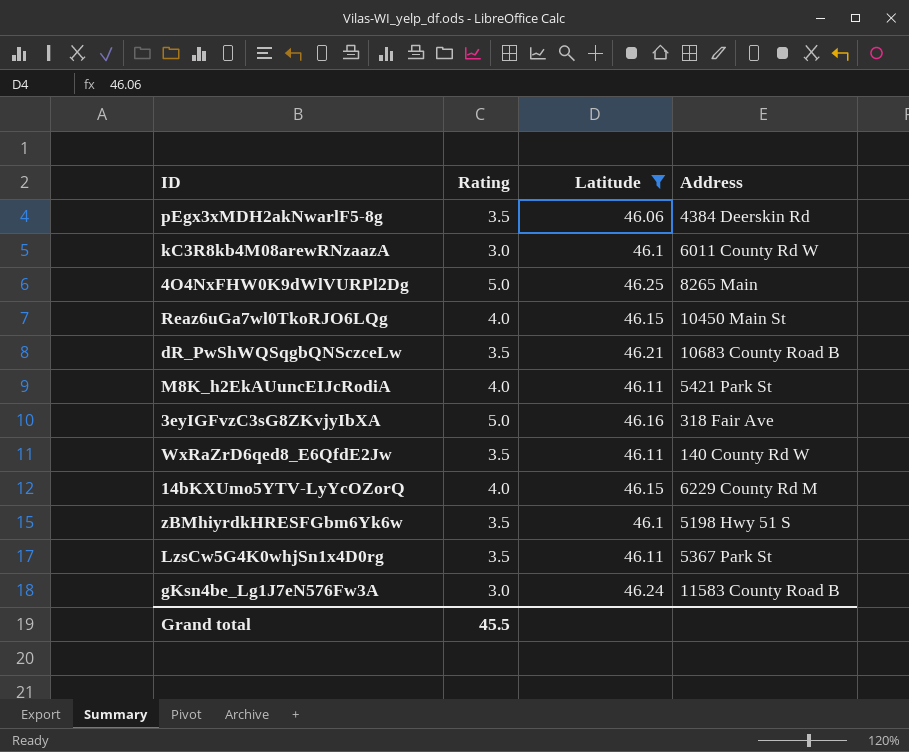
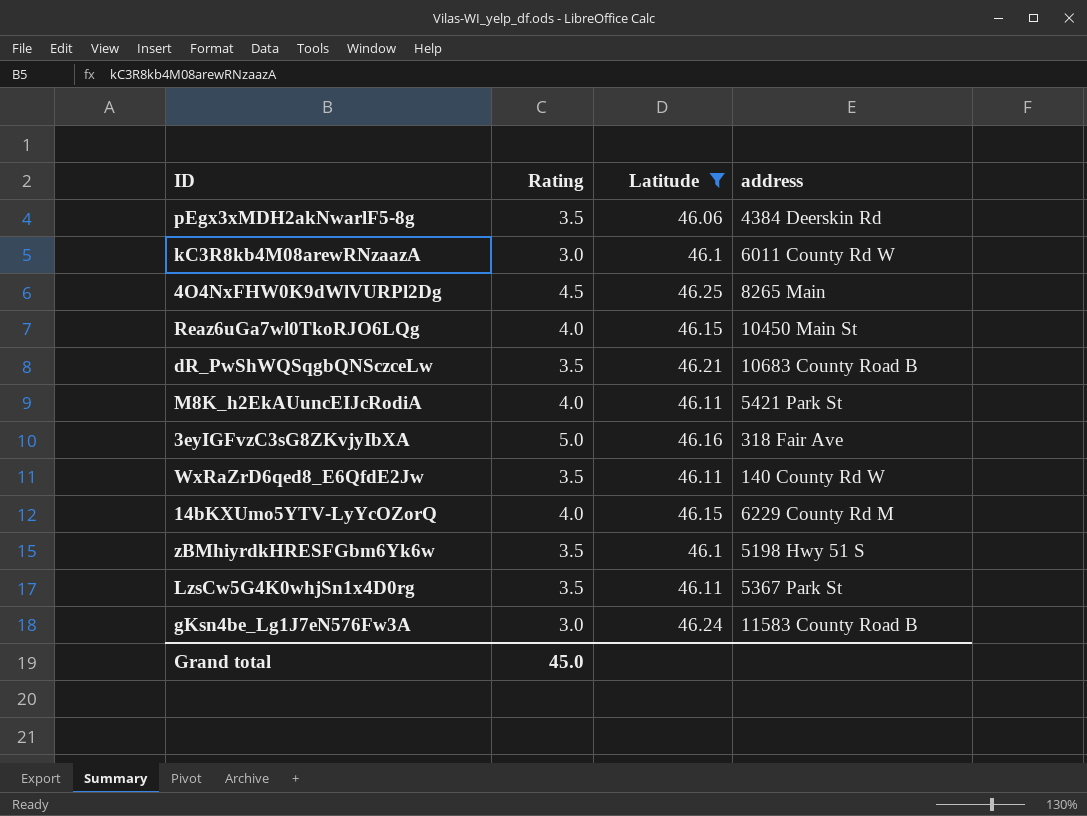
column name: Address -> address
4O4NxFHW0K9dWlVURPl2Dg | Rating: 5.0 -> 4.5
Grand total | Rating: 45.5 -> 45.0

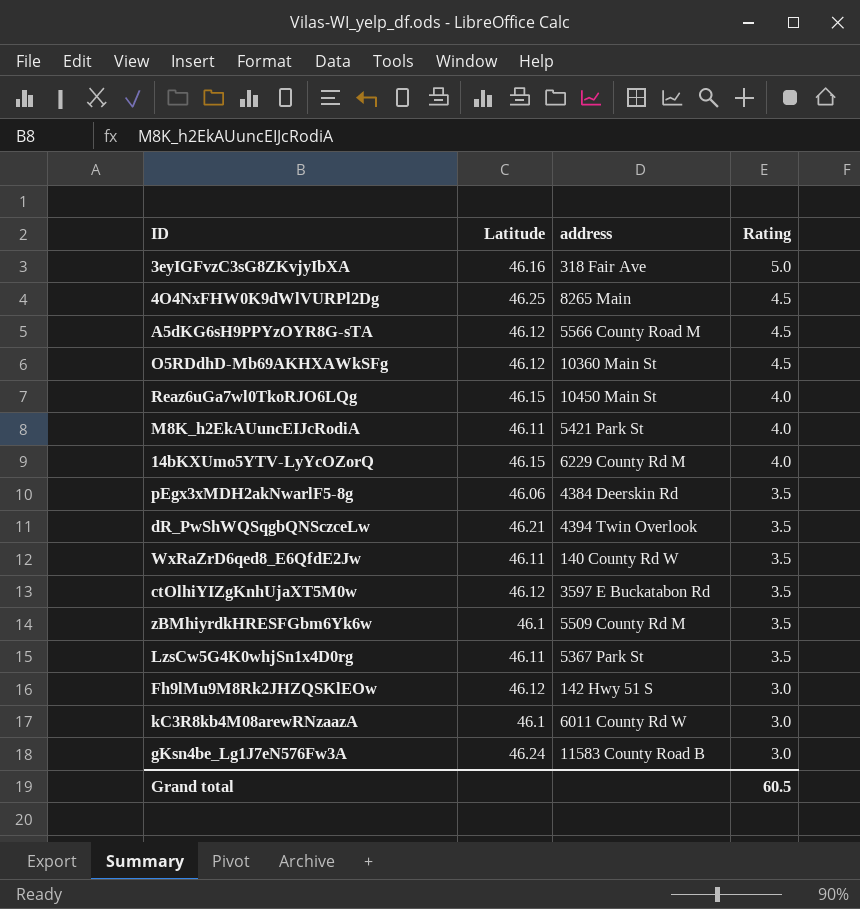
filter: Latitude != 46.12 -> none
row order: none -> Rating descending
column Rating | position: 2 -> 4
dR_PwShWQSqgbQNSczceLw | address: 10683 County Road B -> 4394 Twin Overlook
zBMhiyrdkHRESFGbm6Yk6w | address: 5198 Hwy 51 S -> 5509 County Rd M
Grand total | Rating: 45.0 -> 60.5

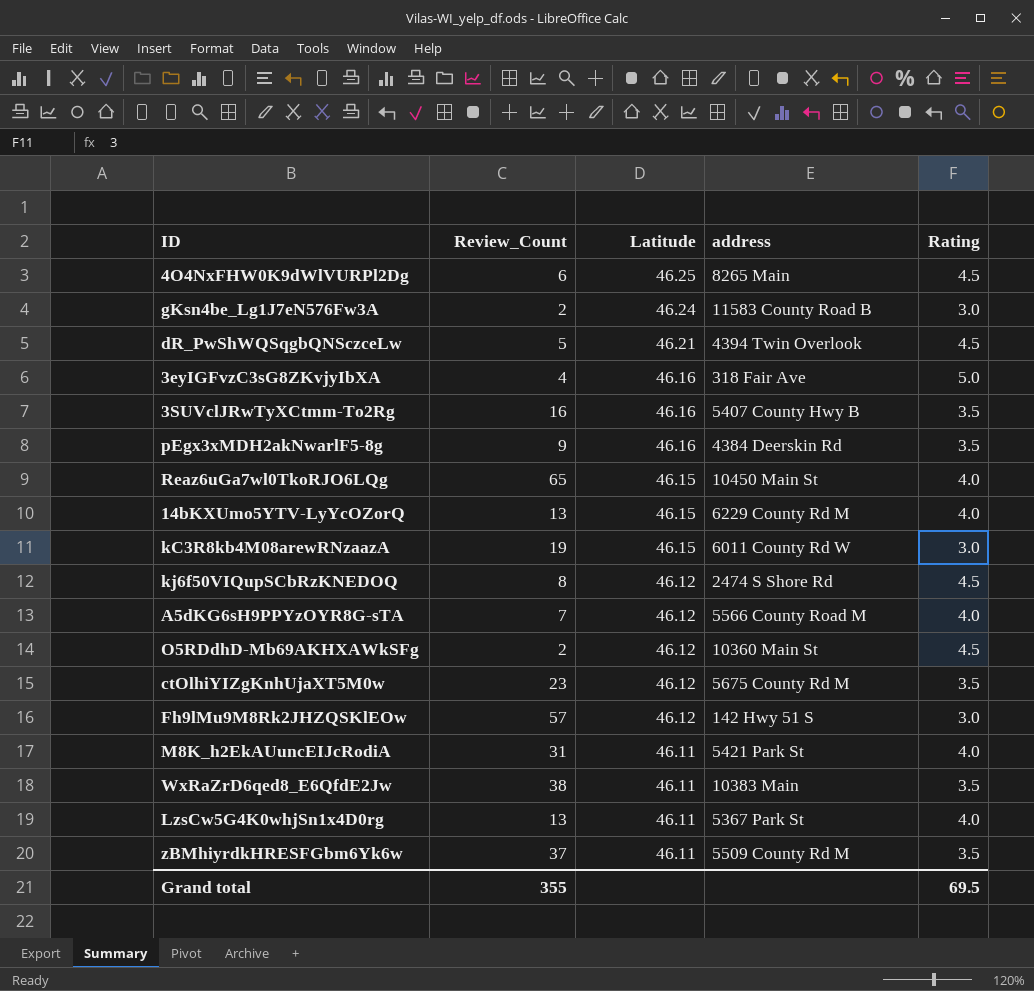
row order: Rating descending -> Latitude descending
column Review_Count | position: none -> 2
dR_PwShWQSqgbQNSczceLw | Rating: 3.5 -> 4.5
row 3SUVclJRwTyXCtmm-To2Rg: none -> 16 | 46.16 | 5407 County Hwy B | 3.5
pEgx3xMDH2akNwarlF5-8g | Latitude: 46.06 -> 46.16
kC3R8kb4M08arewRNzaazA | Latitude: 46.1 -> 46.15
row kj6f50VIQupSCbRzKNEDOQ: none -> 8 | 46.12 | 2474 S Shore Rd | 4.5
A5dKG6sH9PPYzOYR8G-sTA | Rating: 4.5 -> 4.0
ctOlhiYIZgKnhUjaXT5M0w | address: 3597 E Buckatabon Rd -> 5675 County Rd M
WxRaZrD6qed8_E6QfdE2Jw | address: 140 County Rd W -> 10383 Main
LzsCw5G4K0whjSn1x4D0rg | Rating: 3.5 -> 4.0
zBMhiyrdkHRESFGbm6Yk6w | Latitude: 46.1 -> 46.11
Grand total | Rating: 60.5 -> 69.5

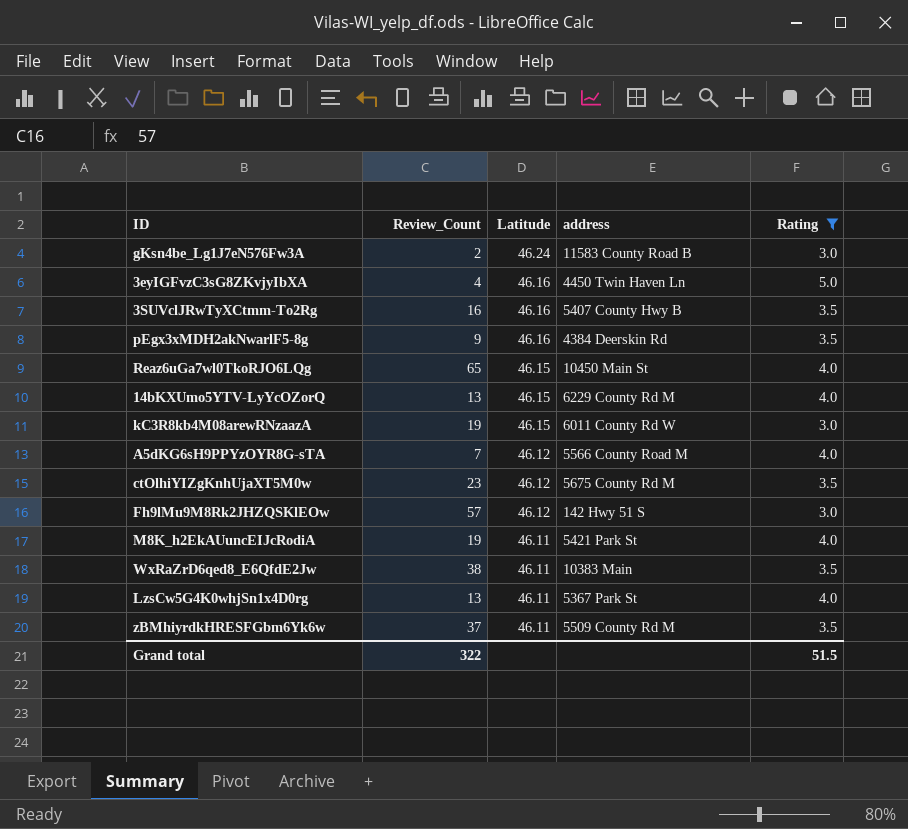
filter: none -> Rating != 4.5
3eyIGFvzC3sG8ZKvjyIbXA | address: 318 Fair Ave -> 4450 Twin Haven Ln
M8K_h2EkAUuncEIJcRodiA | Review_Count: 31 -> 19
Grand total | Review_Count: 355 -> 322
Grand total | Rating: 69.5 -> 51.5

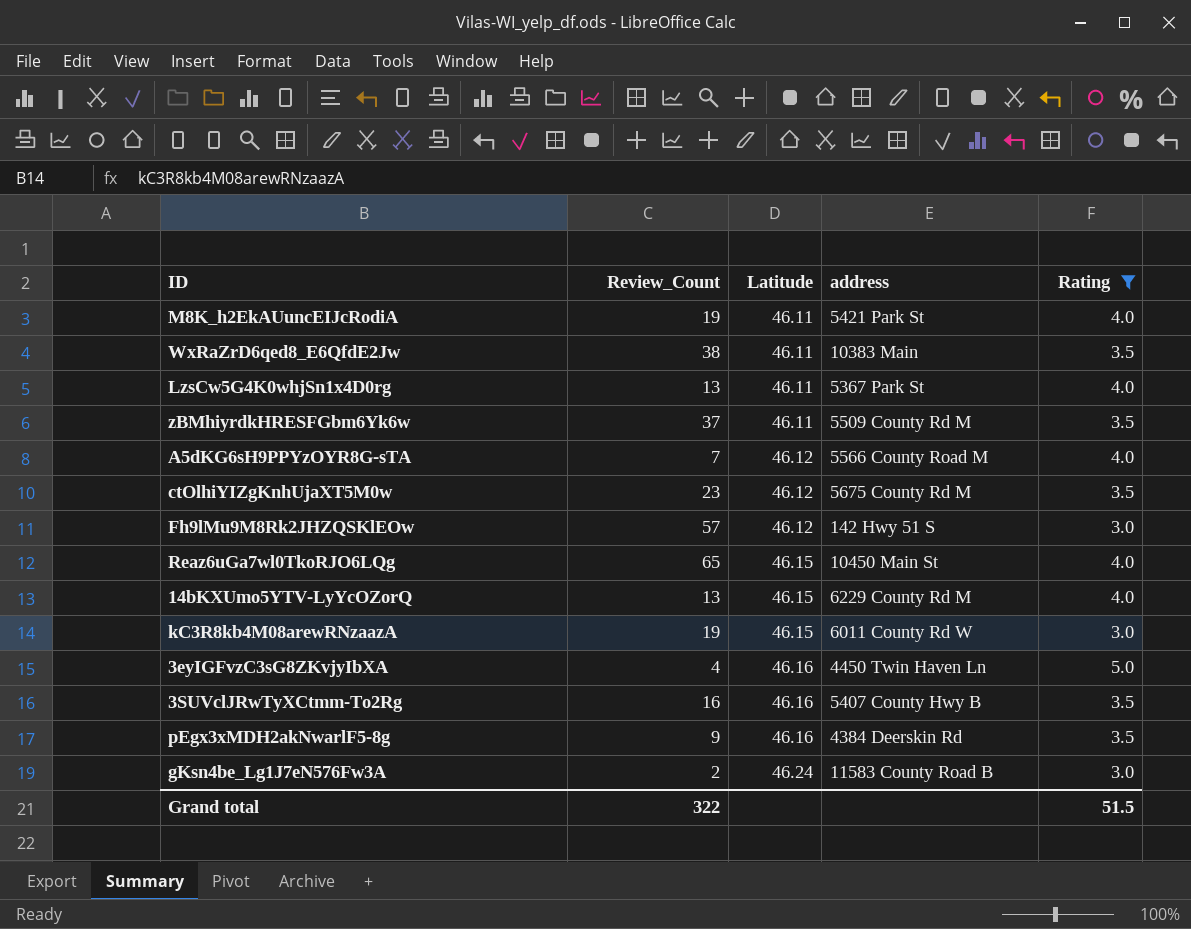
row order: Latitude descending -> Latitude ascending

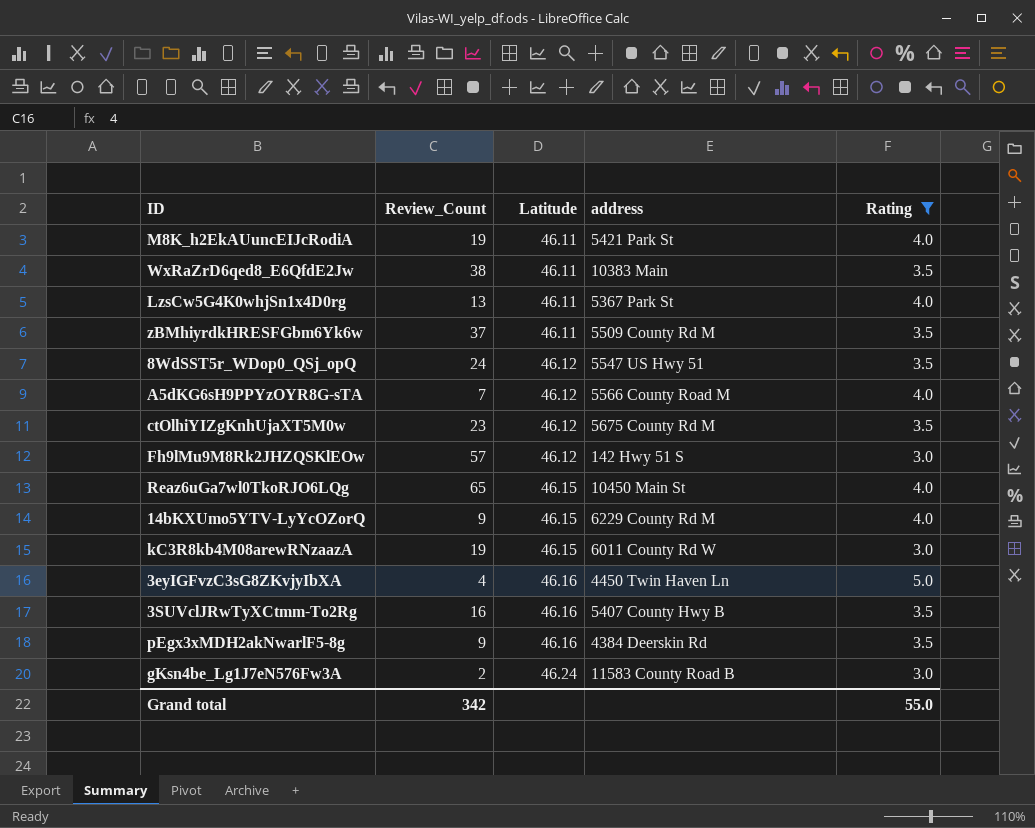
row 8WdSST5r_WDop0_QSj_opQ: none -> 24 | 46.12 | 5547 US Hwy 51 | 3.5
14bKXUmo5YTV-LyYcOZorQ | Review_Count: 13 -> 9
Grand total | Review_Count: 322 -> 342
Grand total | Rating: 51.5 -> 55.0

